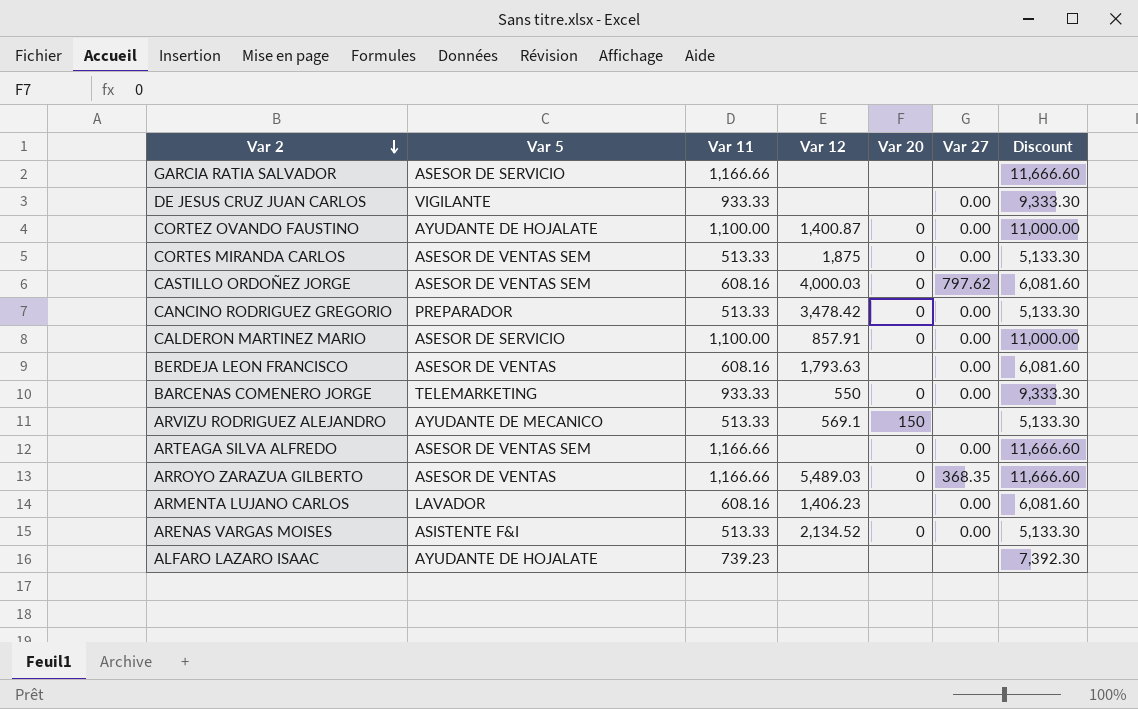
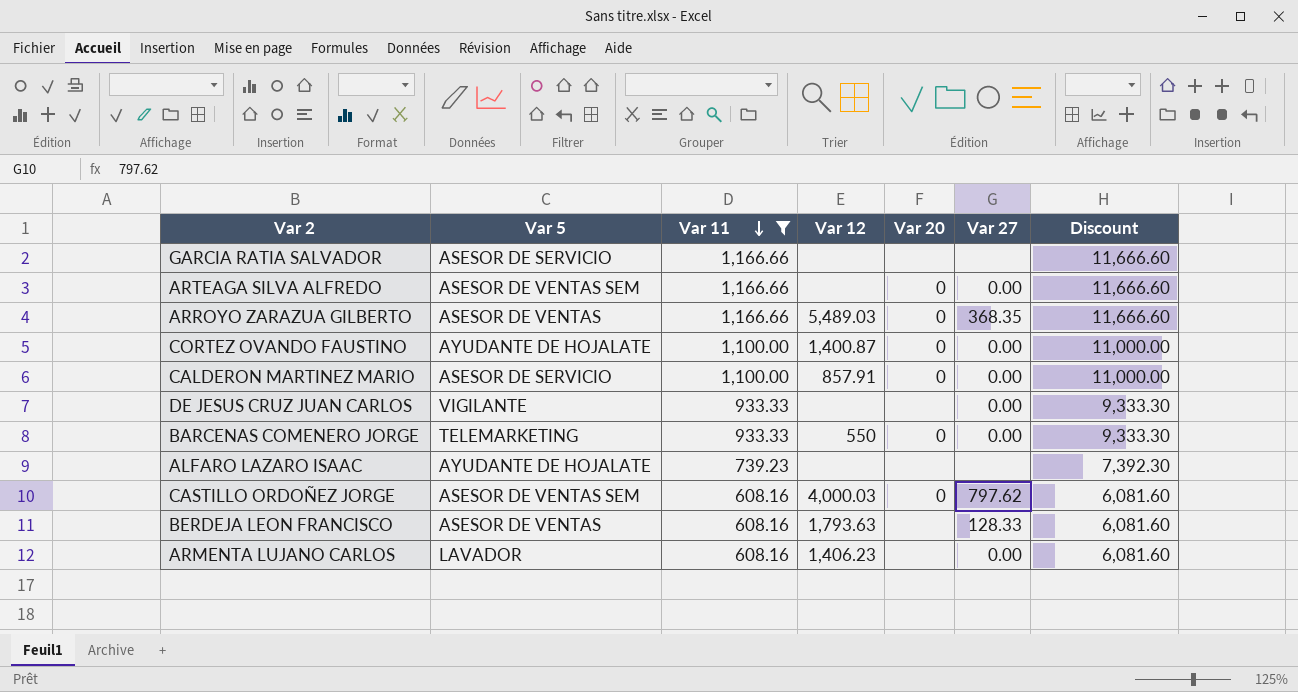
filter: none -> Var 11 != 513.33
row order: Var 2 descending -> Var 11 descending
BERDEJA LEON FRANCISCO | Var 27: 0.00 -> 128.33

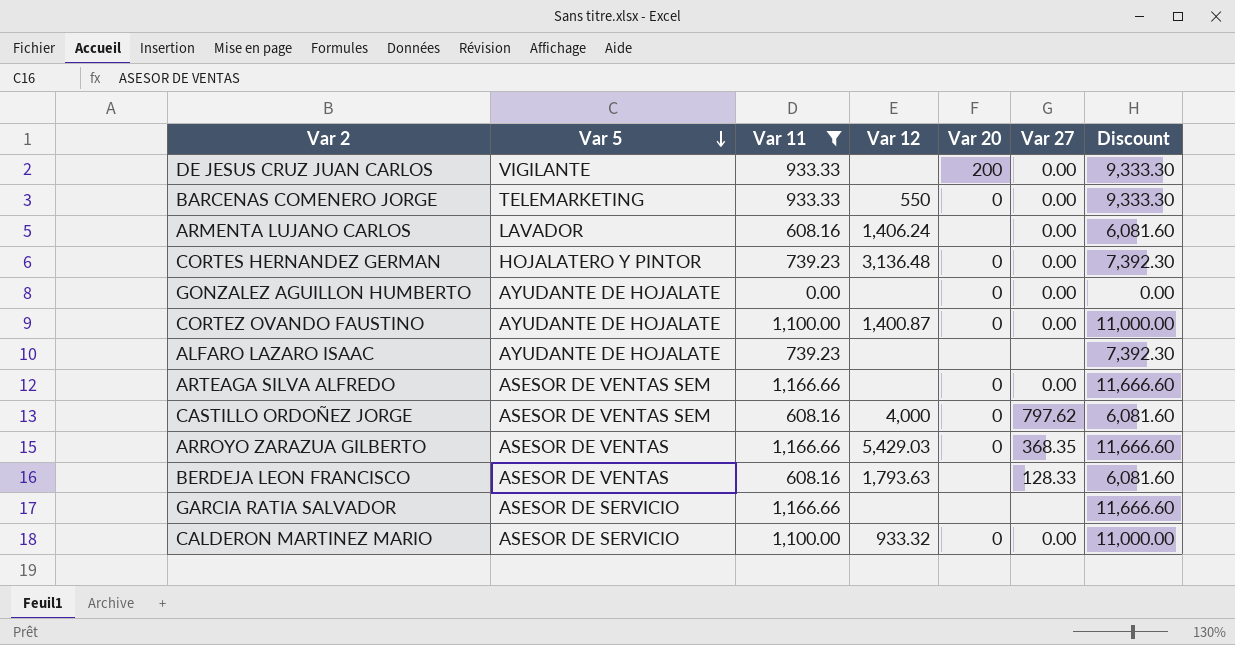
row order: Var 11 descending -> Var 5 descending
DE JESUS CRUZ JUAN CARLOS | Var 20: none -> 200
ARMENTA LUJANO CARLOS | Var 12: 1,406.23 -> 1,406.24
row CORTES HERNANDEZ GERMAN: none -> HOJALATERO Y PINTOR | 739.23 | 3,136.48 | 0 | 0.00 | 7,392.30
row GONZALEZ AGUILLON HUMBERTO: none -> AYUDANTE DE HOJALATE | 0.00 | none | 0 | 0.00 | 0.00
CASTILLO ORDOÑEZ JORGE | Var 12: 4,000.03 -> 4,000
ARROYO ZARAZUA GILBERTO | Var 12: 5,489.03 -> 5,429.03
CALDERON MARTINEZ MARIO | Var 12: 857.91 -> 933.32

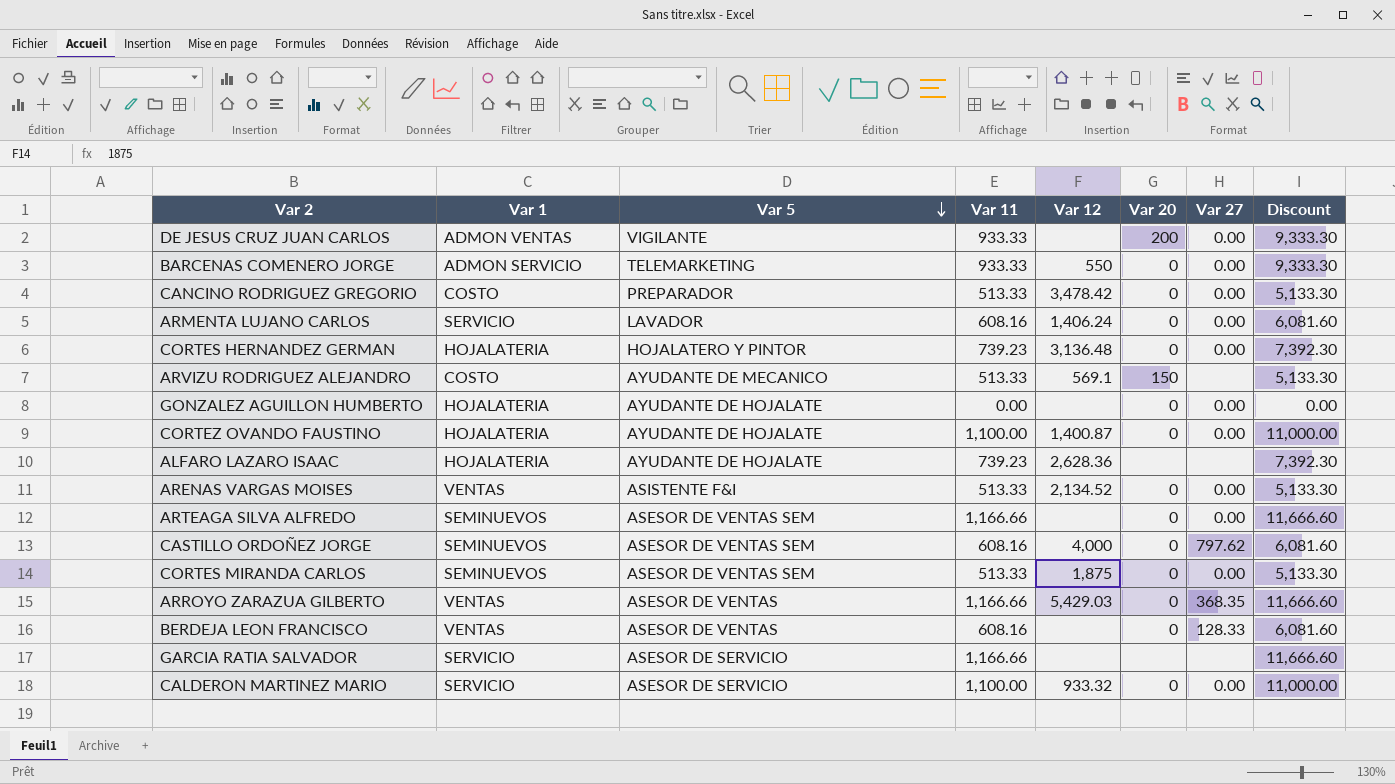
filter: Var 11 != 513.33 -> none
column Var 1 | position: none -> 2
ARMENTA LUJANO CARLOS | Var 20: none -> 0
ALFARO LAZARO ISAAC | Var 12: none -> 2,628.36
BERDEJA LEON FRANCISCO | Var 12: 1,793.63 -> none
BERDEJA LEON FRANCISCO | Var 20: none -> 0

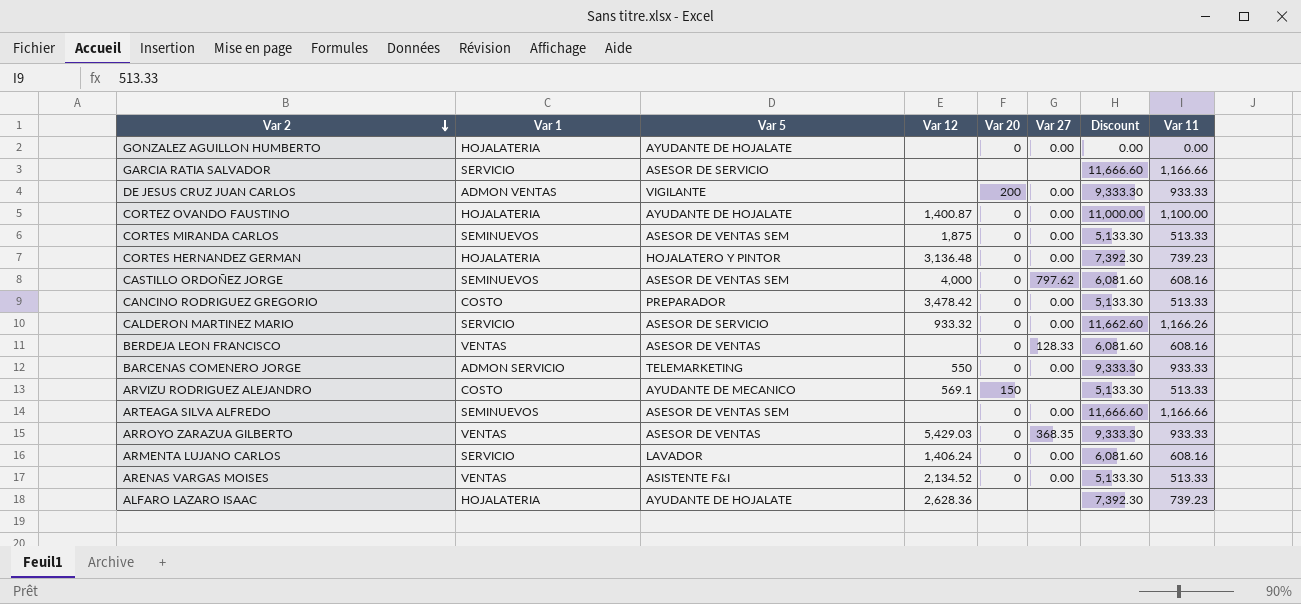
row order: Var 5 descending -> Var 2 descending
column Var 11 | position: 4 -> 8
CALDERON MARTINEZ MARIO | Discount: 11,000.00 -> 11,662.60
CALDERON MARTINEZ MARIO | Var 11: 1,100.00 -> 1,166.26
ARROYO ZARAZUA GILBERTO | Discount: 11,666.60 -> 9,333.30
ARROYO ZARAZUA GILBERTO | Var 11: 1,166.66 -> 933.33

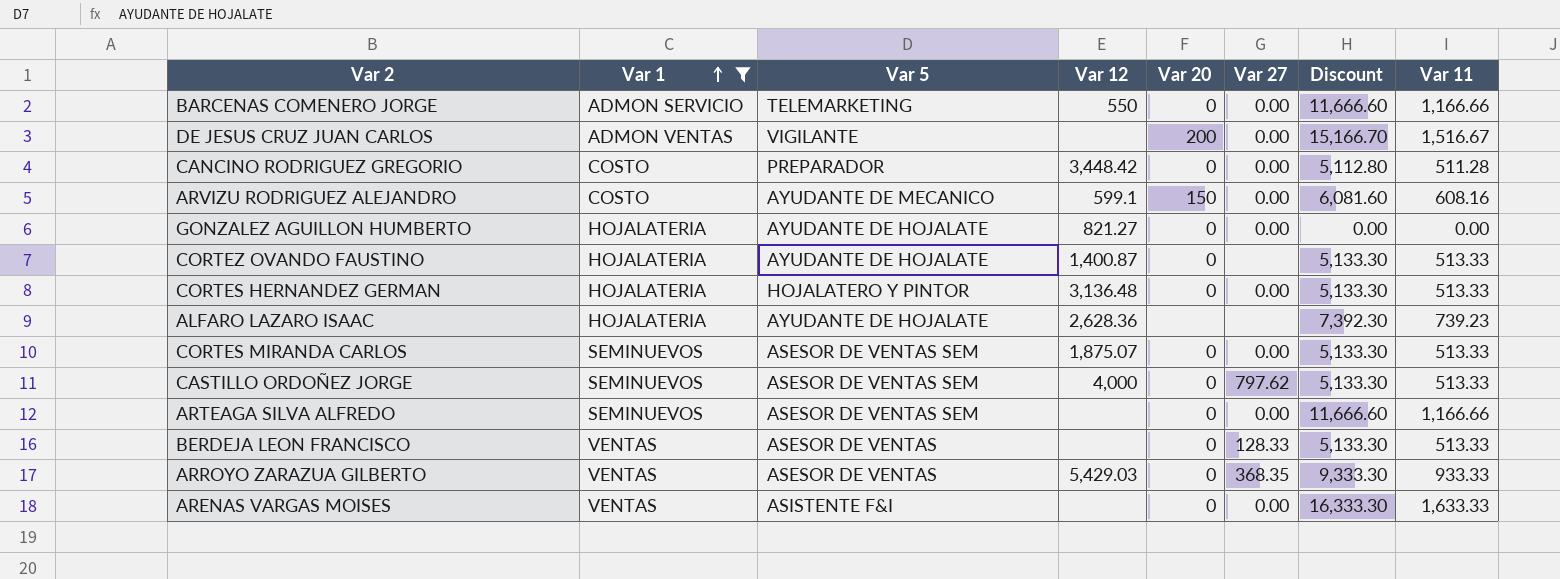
filter: none -> Var 1 != SERVICIO
row order: Var 2 descending -> Var 1 ascending
BARCENAS COMENERO JORGE | Discount: 9,333.30 -> 11,666.60
BARCENAS COMENERO JORGE | Var 11: 933.33 -> 1,166.66
DE JESUS CRUZ JUAN CARLOS | Discount: 9,333.30 -> 15,166.70
DE JESUS CRUZ JUAN CARLOS | Var 11: 933.33 -> 1,516.67
CANCINO RODRIGUEZ GREGORIO | Var 12: 3,478.42 -> 3,448.42
CANCINO RODRIGUEZ GREGORIO | Discount: 5,133.30 -> 5,112.80
CANCINO RODRIGUEZ GREGORIO | Var 11: 513.33 -> 511.28
ARVIZU RODRIGUEZ ALEJANDRO | Var 12: 569.1 -> 599.1
ARVIZU RODRIGUEZ ALEJANDRO | Var 27: none -> 0.00
ARVIZU RODRIGUEZ ALEJANDRO | Discount: 5,133.30 -> 6,081.60
ARVIZU RODRIGUEZ ALEJANDRO | Var 11: 513.33 -> 608.16
GONZALEZ AGUILLON HUMBERTO | Var 12: none -> 821.27
CORTEZ OVANDO FAUSTINO | Var 27: 0.00 -> none
CORTEZ OVANDO FAUSTINO | Discount: 11,000.00 -> 5,133.30
CORTEZ OVANDO FAUSTINO | Var 11: 1,100.00 -> 513.33
CORTES HERNANDEZ GERMAN | Discount: 7,392.30 -> 5,133.30
CORTES HERNANDEZ GERMAN | Var 11: 739.23 -> 513.33
CORTES MIRANDA CARLOS | Var 12: 1,875 -> 1,875.07
CASTILLO ORDOÑEZ JORGE | Discount: 6,081.60 -> 5,133.30
CASTILLO ORDOÑEZ JORGE | Var 11: 608.16 -> 513.33
BERDEJA LEON FRANCISCO | Discount: 6,081.60 -> 5,133.30
BERDEJA LEON FRANCISCO | Var 11: 608.16 -> 513.33
ARENAS VARGAS MOISES | Var 12: 2,134.52 -> none
ARENAS VARGAS MOISES | Discount: 5,133.30 -> 16,333.30
ARENAS VARGAS MOISES | Var 11: 513.33 -> 1,633.33

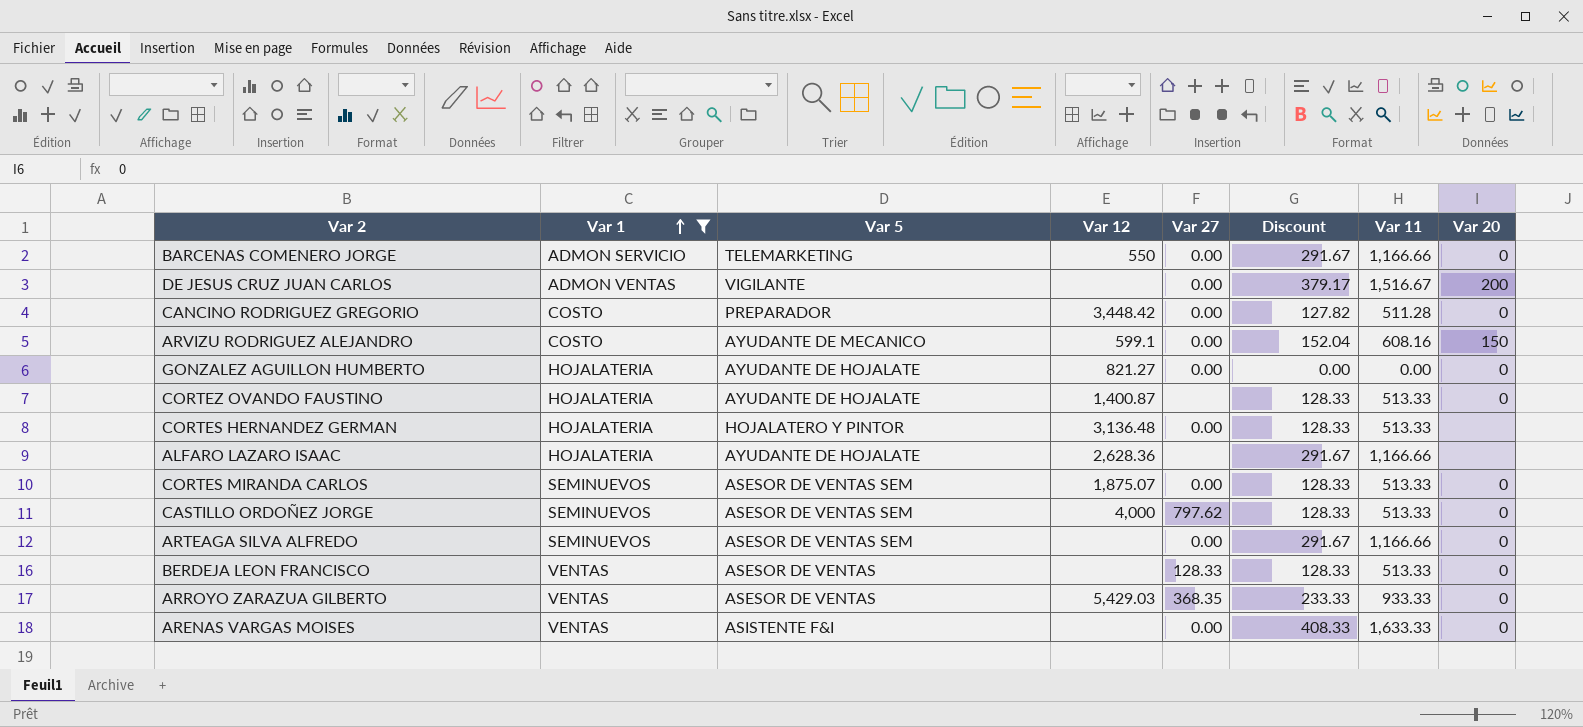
column Discount | formula: [Var 11] * 10 -> [Var 11] * 0.25
column Var 20 | position: 5 -> 8
CORTES HERNANDEZ GERMAN | Var 20: 0 -> none
ALFARO LAZARO ISAAC | Var 11: 739.23 -> 1,166.66

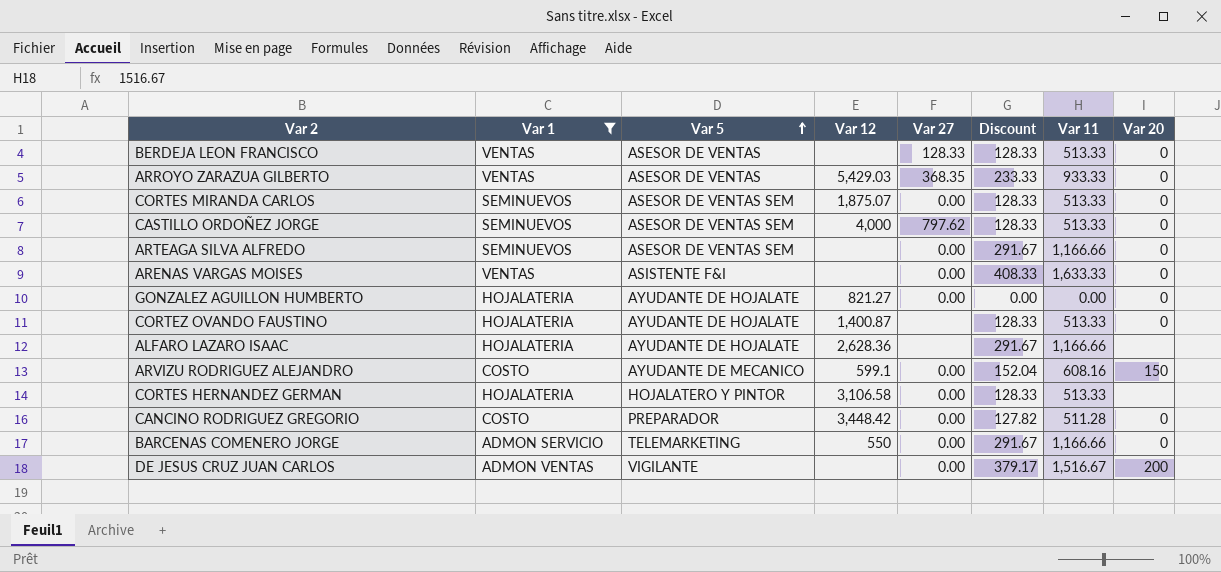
row order: Var 1 ascending -> Var 5 ascending
CORTES HERNANDEZ GERMAN | Var 12: 3,136.48 -> 3,106.58

